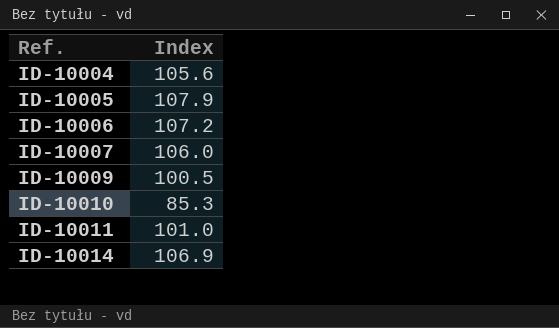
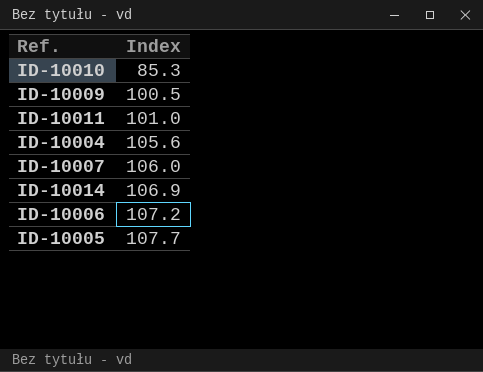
row order: Ref. ascending -> Index ascending
ID-10005 | Index: 107.9 -> 107.7

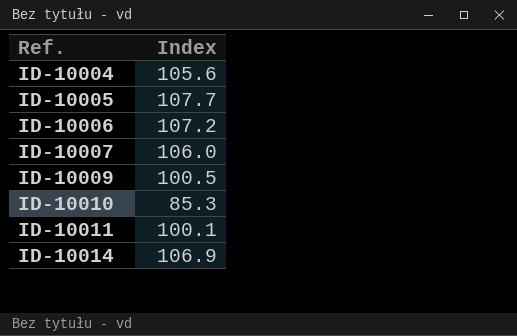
row order: Index ascending -> Ref. ascending
ID-10011 | Index: 101.0 -> 100.1

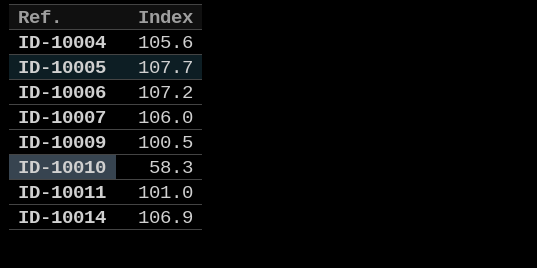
ID-10010 | Index: 85.3 -> 58.3
ID-10011 | Index: 100.1 -> 101.0

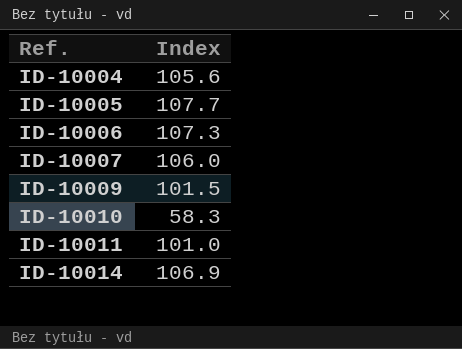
ID-10006 | Index: 107.2 -> 107.3
ID-10009 | Index: 100.5 -> 101.5

